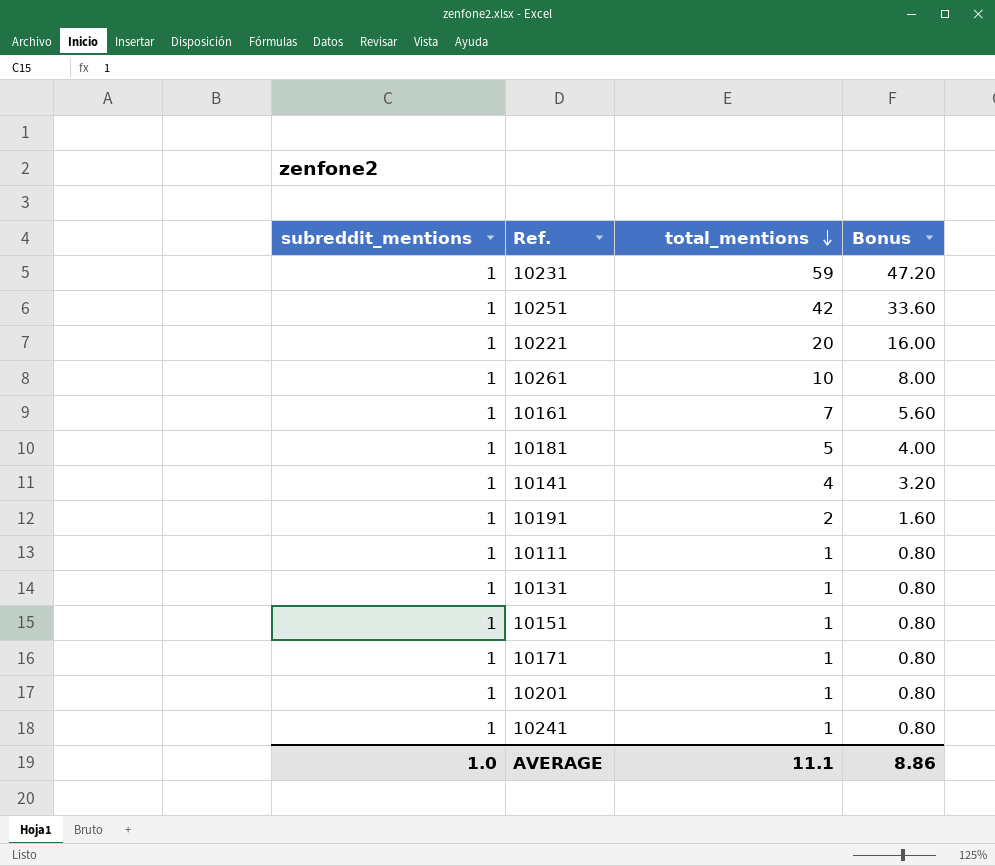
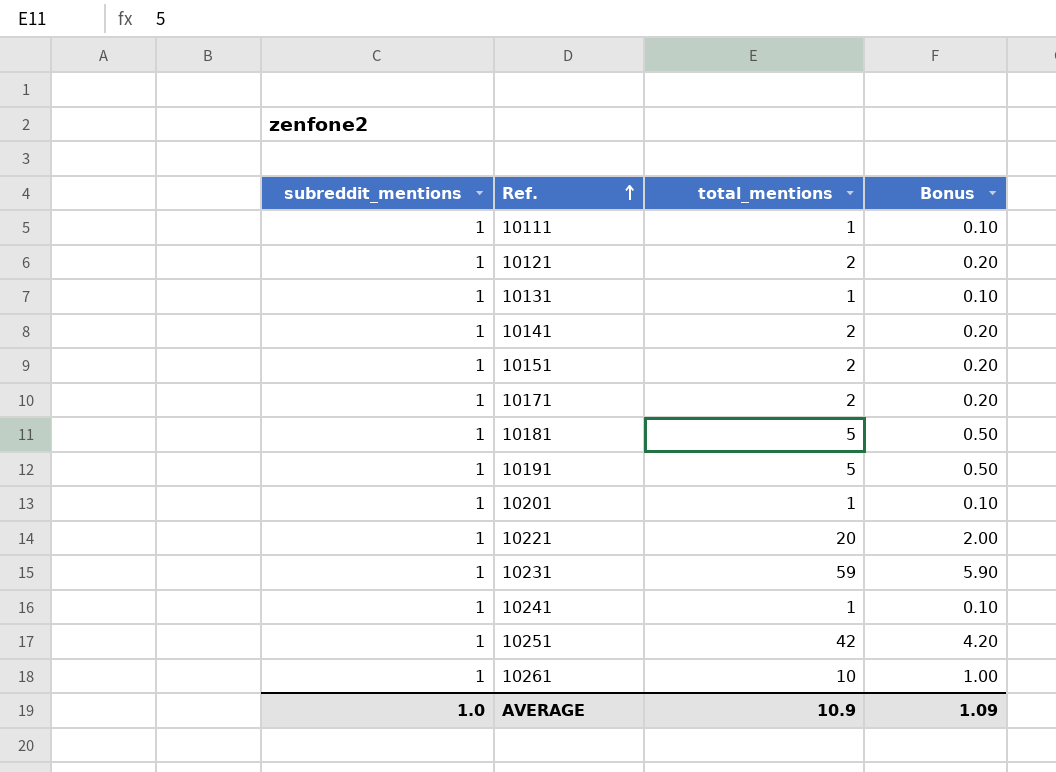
row order: total_mentions descending -> Ref. ascending
column Bonus | formula: [total_mentions] * 0.8 -> [total_mentions] * 0.1
row 10161: 1 | 7 | 5.60 -> none
row 10121: none -> 1 | 2 | 0.20
10141 | total_mentions: 4 -> 2
10151 | total_mentions: 1 -> 2
10171 | total_mentions: 1 -> 2
10191 | total_mentions: 2 -> 5
AVERAGE | total_mentions: 11.1 -> 10.9
AVERAGE | Bonus: 8.86 -> 1.09

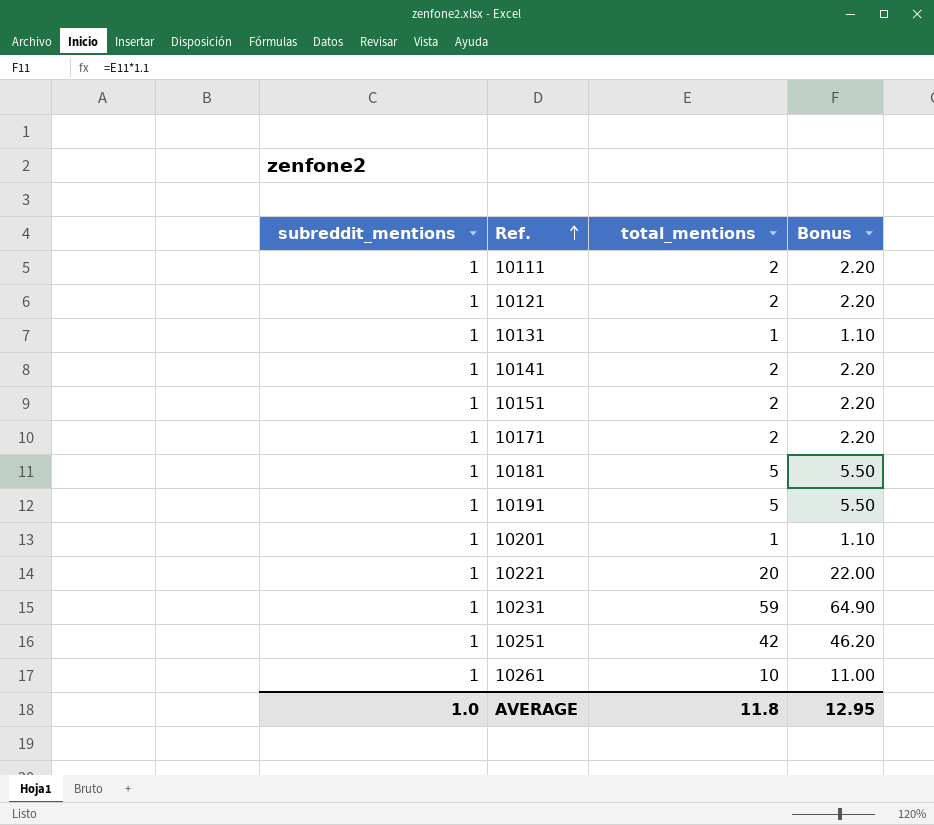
column Bonus | formula: [total_mentions] * 0.1 -> [total_mentions] * 1.1
row 10241: 1 | 1 | 0.10 -> none
10111 | total_mentions: 1 -> 2
AVERAGE | total_mentions: 10.9 -> 11.8
AVERAGE | Bonus: 1.09 -> 12.95

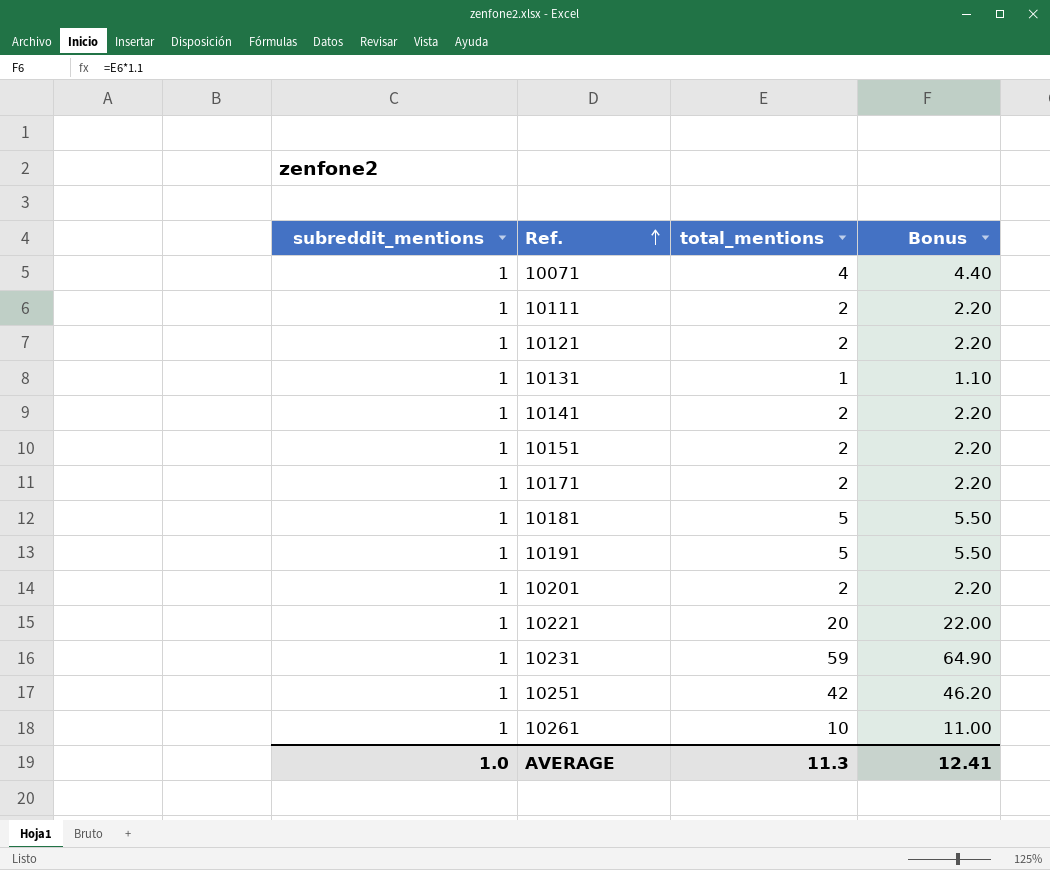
row 10071: none -> 1 | 4 | 4.40
10201 | total_mentions: 1 -> 2
10201 | Bonus: 1.10 -> 2.20
AVERAGE | total_mentions: 11.8 -> 11.3
AVERAGE | Bonus: 12.95 -> 12.41

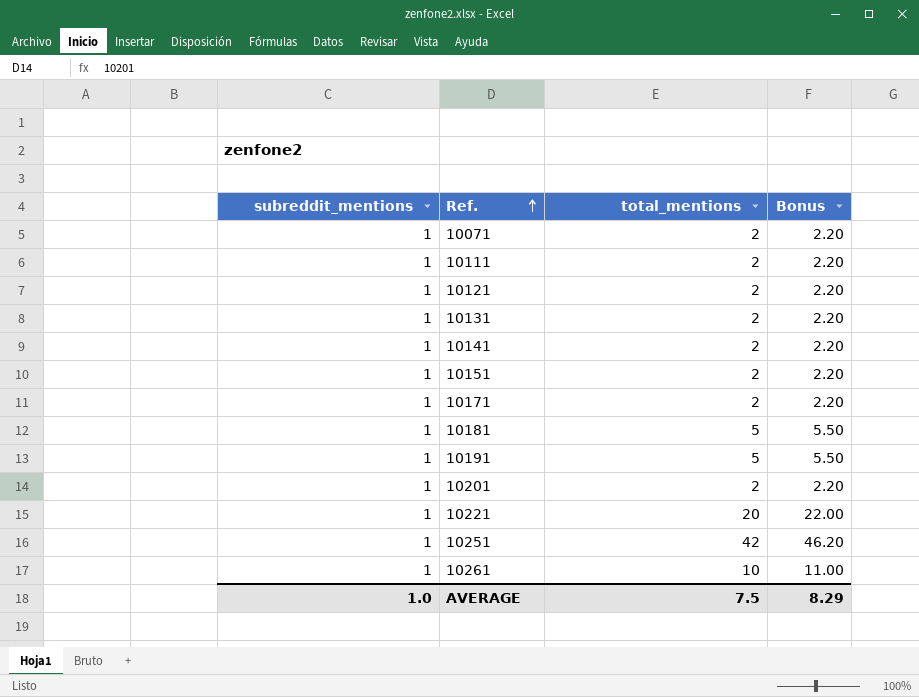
row 10231: 1 | 59 | 64.90 -> none
10071 | total_mentions: 4 -> 2
10071 | Bonus: 4.40 -> 2.20
10131 | total_mentions: 1 -> 2
10131 | Bonus: 1.10 -> 2.20
AVERAGE | total_mentions: 11.3 -> 7.5
AVERAGE | Bonus: 12.41 -> 8.29

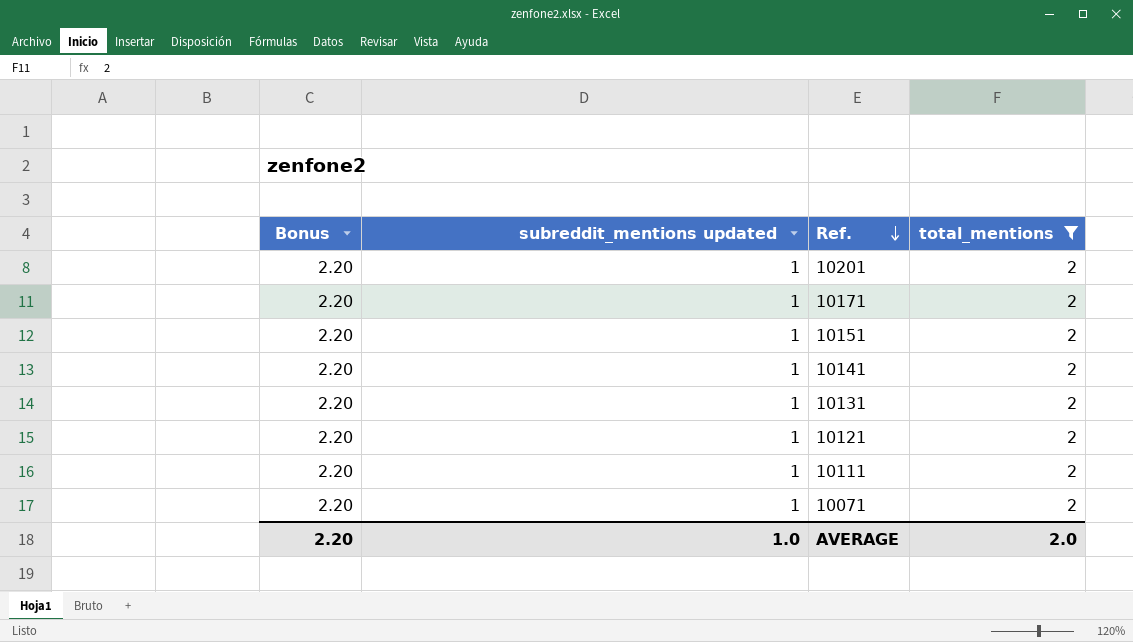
filter: none -> total_mentions = 2
row order: Ref. ascending -> Ref. descending
column Bonus | position: 4 -> 1
column name: subreddit_mentions -> subreddit_mentions updated
AVERAGE | Bonus: 8.29 -> 2.20
AVERAGE | total_mentions: 7.5 -> 2.0

